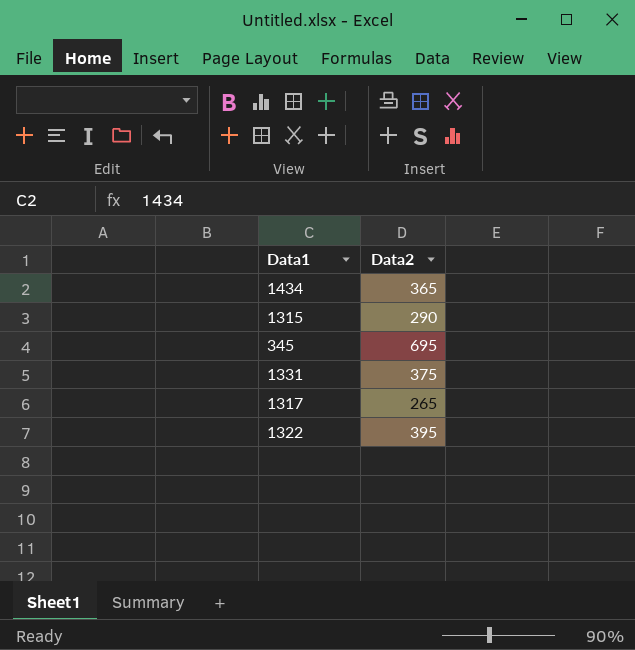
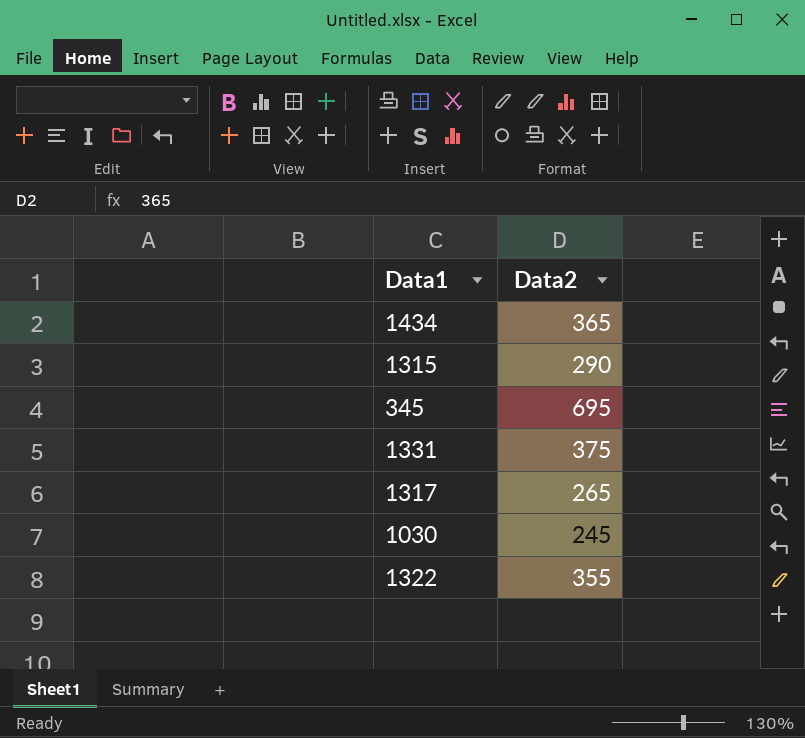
row 1030: none -> 245
1322 | Data2: 395 -> 355

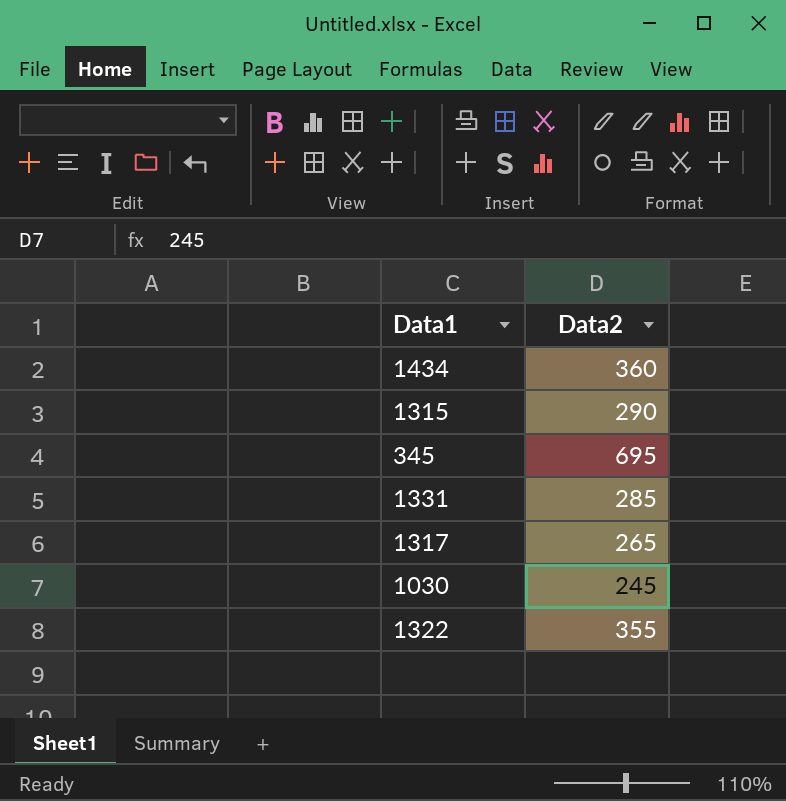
1434 | Data2: 365 -> 360
1331 | Data2: 375 -> 285

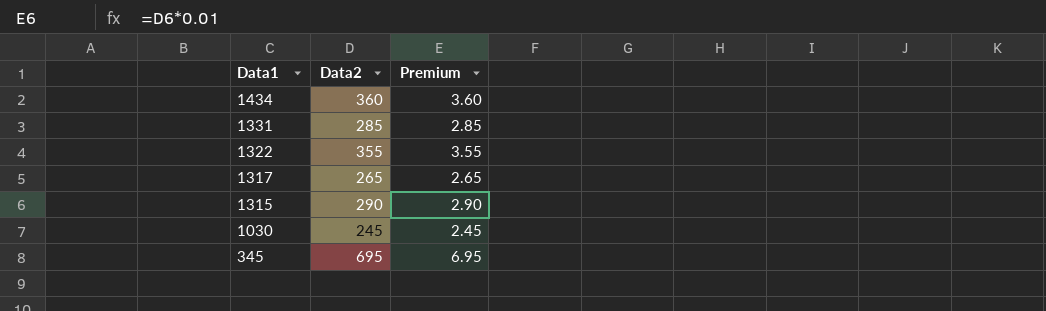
row order: none -> Data1 descending
column Premium | formula: none -> [Data2] * 0.01

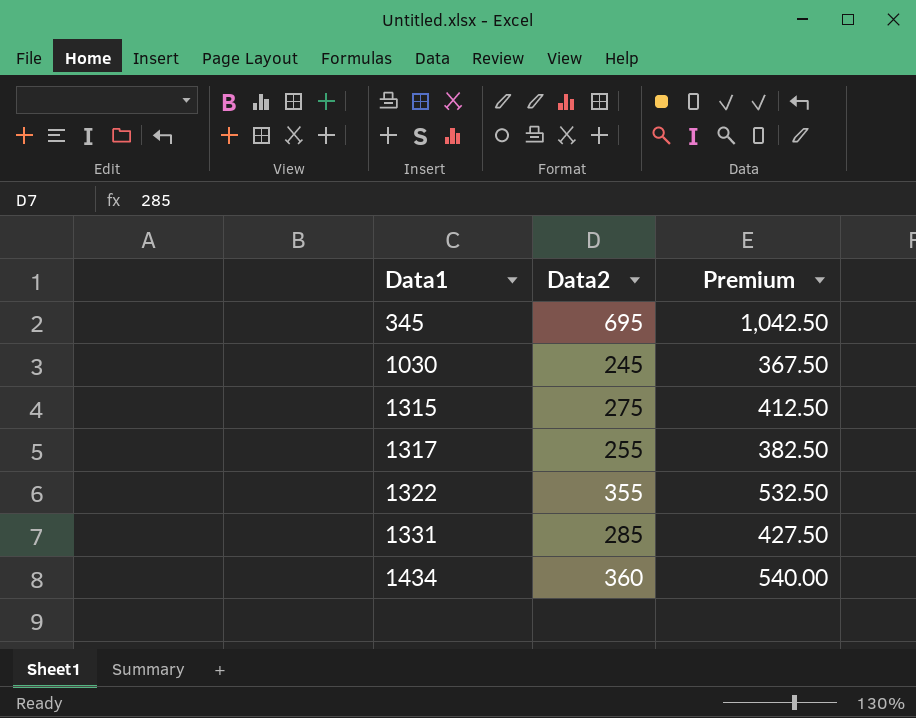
row order: Data1 descending -> Data1 ascending
column Premium | formula: [Data2] * 0.01 -> [Data2] * 1.5
1315 | Data2: 290 -> 275
1317 | Data2: 265 -> 255

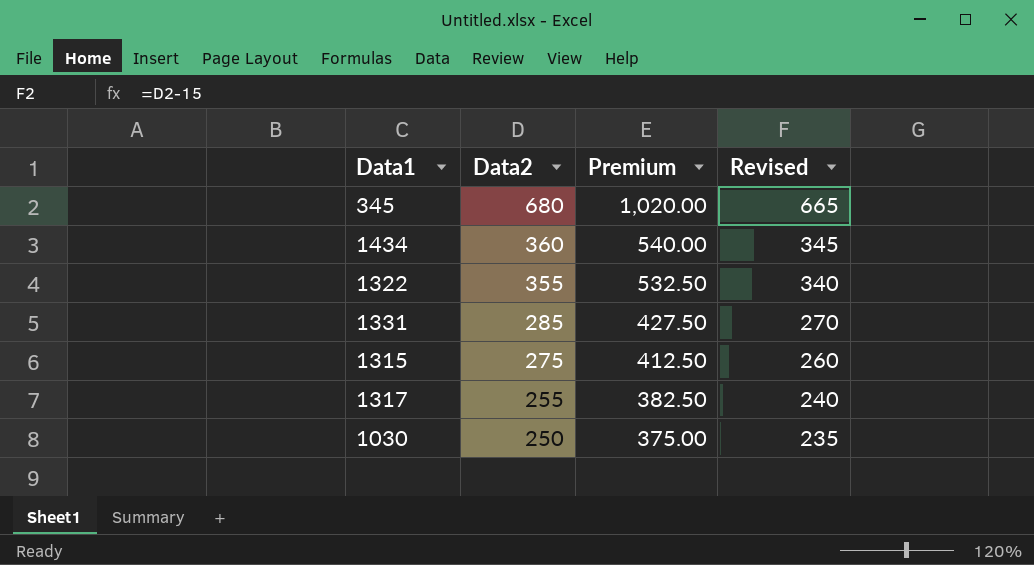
row order: Data1 ascending -> Data2 descending
column Revised | formula: none -> [Data2] - 15
345 | Data2: 695 -> 680
345 | Premium: 1,042.50 -> 1,020.00
1030 | Data2: 245 -> 250
1030 | Premium: 367.50 -> 375.00

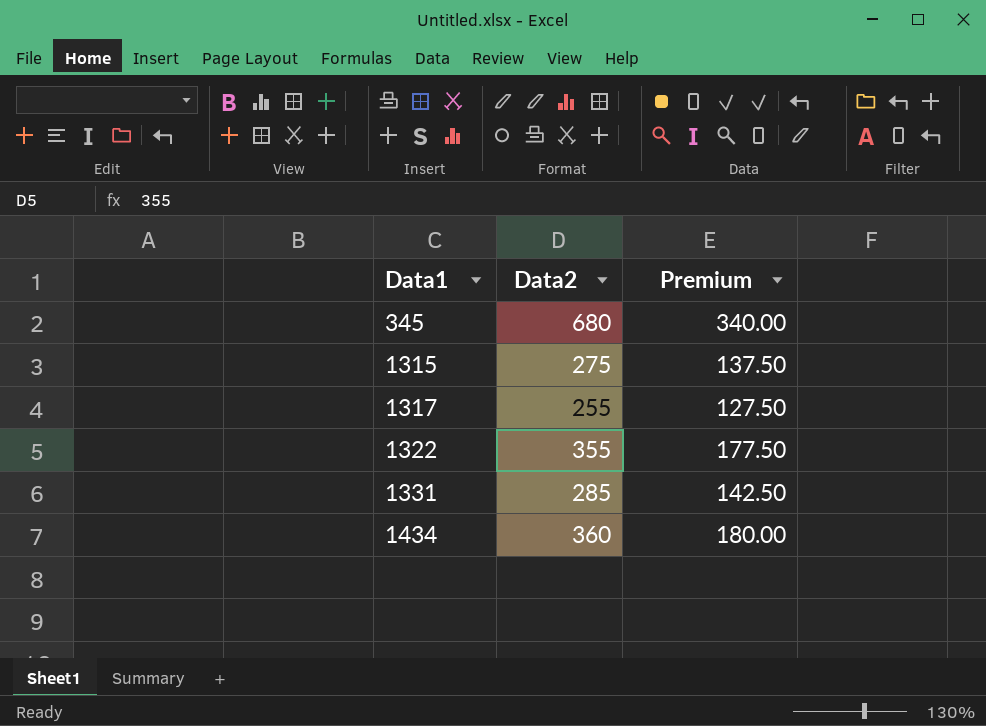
row order: Data2 descending -> Data1 ascending
column Revised | formula: [Data2] - 15 -> none
column Premium | formula: [Data2] * 1.5 -> [Data2] * 0.5
row 1030: 250 | 375.00 | 235 -> none

